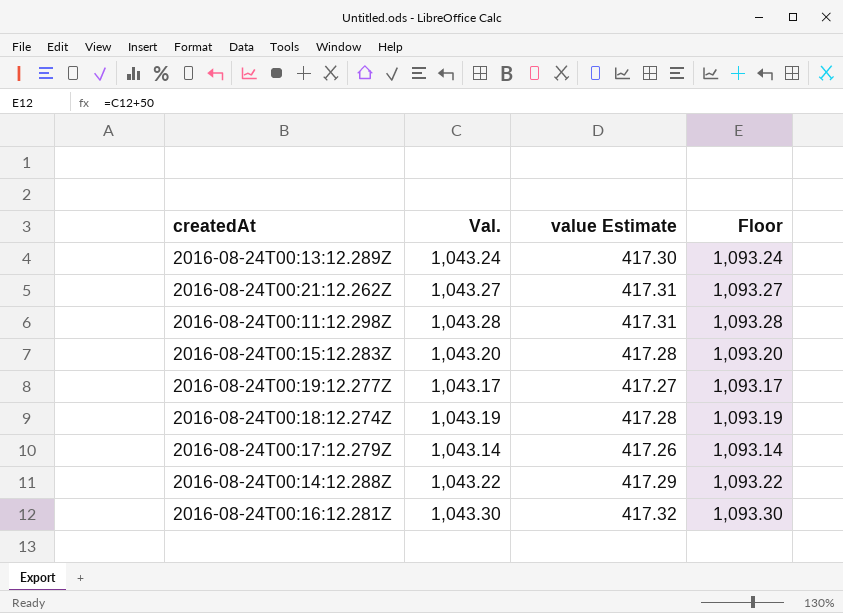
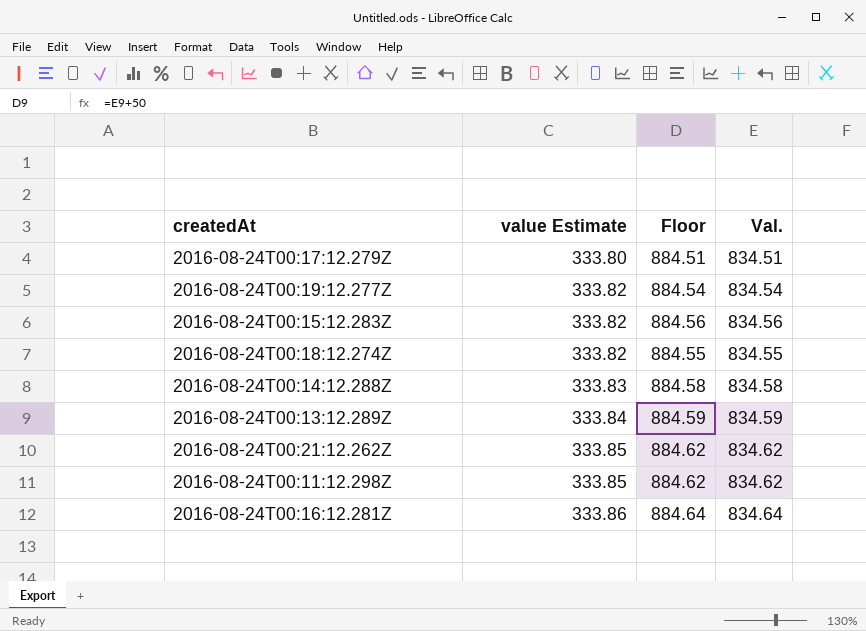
row order: none -> value Estimate ascending
column Val. | position: 2 -> 4
2016-08-24T00:17:12.279Z | value Estimate: 417.26 -> 333.80
2016-08-24T00:17:12.279Z | Floor: 1,093.14 -> 884.51
2016-08-24T00:17:12.279Z | Val.: 1,043.14 -> 834.51
2016-08-24T00:19:12.277Z | value Estimate: 417.27 -> 333.82
2016-08-24T00:19:12.277Z | Floor: 1,093.17 -> 884.54
2016-08-24T00:19:12.277Z | Val.: 1,043.17 -> 834.54
2016-08-24T00:15:12.283Z | value Estimate: 417.28 -> 333.82
2016-08-24T00:15:12.283Z | Floor: 1,093.20 -> 884.56
2016-08-24T00:15:12.283Z | Val.: 1,043.20 -> 834.56
2016-08-24T00:18:12.274Z | value Estimate: 417.28 -> 333.82
2016-08-24T00:18:12.274Z | Floor: 1,093.19 -> 884.55
2016-08-24T00:18:12.274Z | Val.: 1,043.19 -> 834.55
2016-08-24T00:14:12.288Z | value Estimate: 417.29 -> 333.83
2016-08-24T00:14:12.288Z | Floor: 1,093.22 -> 884.58
2016-08-24T00:14:12.288Z | Val.: 1,043.22 -> 834.58
2016-08-24T00:13:12.289Z | value Estimate: 417.30 -> 333.84
2016-08-24T00:13:12.289Z | Floor: 1,093.24 -> 884.59
2016-08-24T00:13:12.289Z | Val.: 1,043.24 -> 834.59
2016-08-24T00:21:12.262Z | value Estimate: 417.31 -> 333.85
2016-08-24T00:21:12.262Z | Floor: 1,093.27 -> 884.62
2016-08-24T00:21:12.262Z | Val.: 1,043.27 -> 834.62
2016-08-24T00:11:12.298Z | value Estimate: 417.31 -> 333.85
2016-08-24T00:11:12.298Z | Floor: 1,093.28 -> 884.62
2016-08-24T00:11:12.298Z | Val.: 1,043.28 -> 834.62
2016-08-24T00:16:12.281Z | value Estimate: 417.32 -> 333.86
2016-08-24T00:16:12.281Z | Floor: 1,093.30 -> 884.64
2016-08-24T00:16:12.281Z | Val.: 1,043.30 -> 834.64

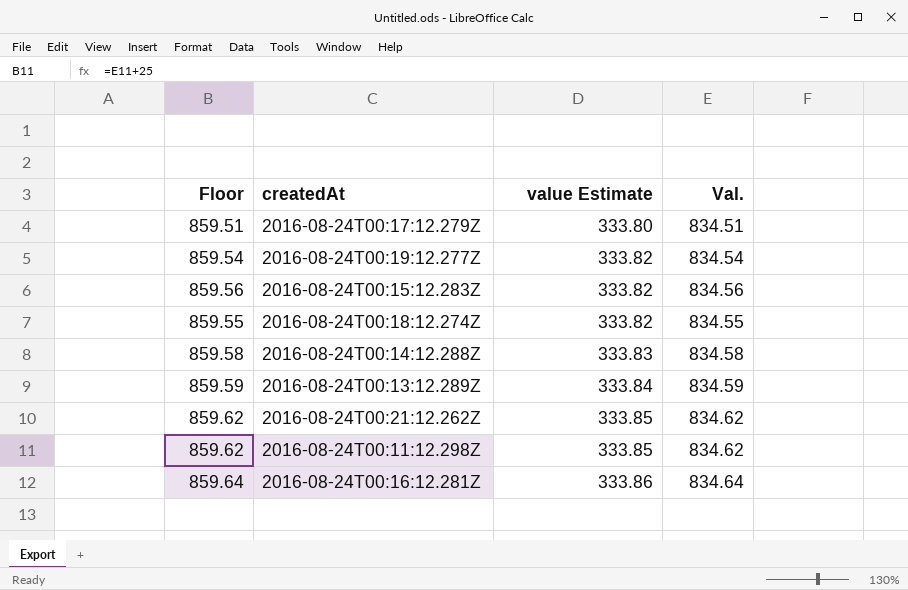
column Floor | formula: [Val.] + 50 -> [Val.] + 25
column Floor | position: 3 -> 1

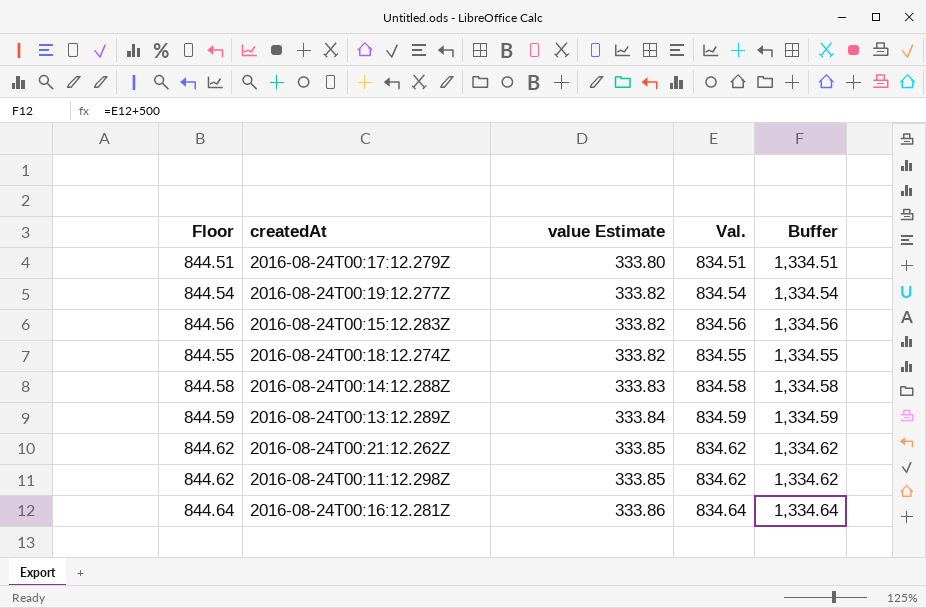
column Floor | formula: [Val.] + 25 -> [Val.] + 10
column Buffer | formula: none -> [Val.] + 500

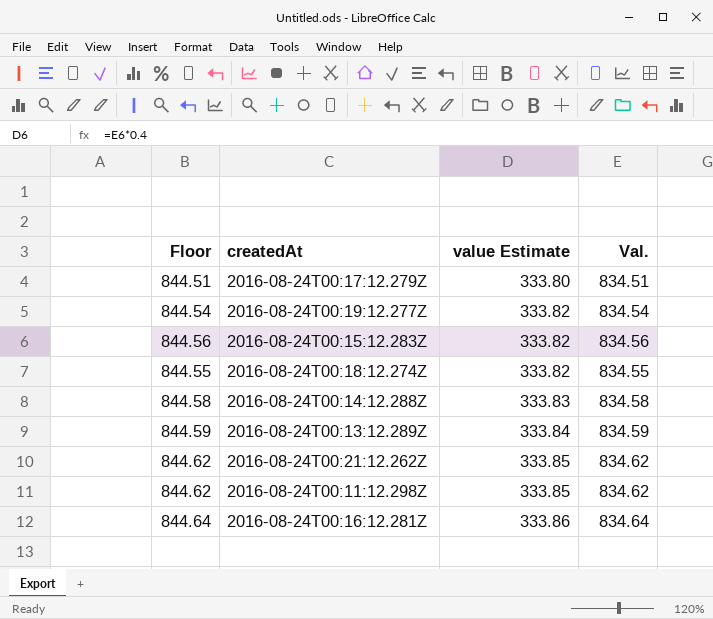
column Buffer | formula: [Val.] + 500 -> none

